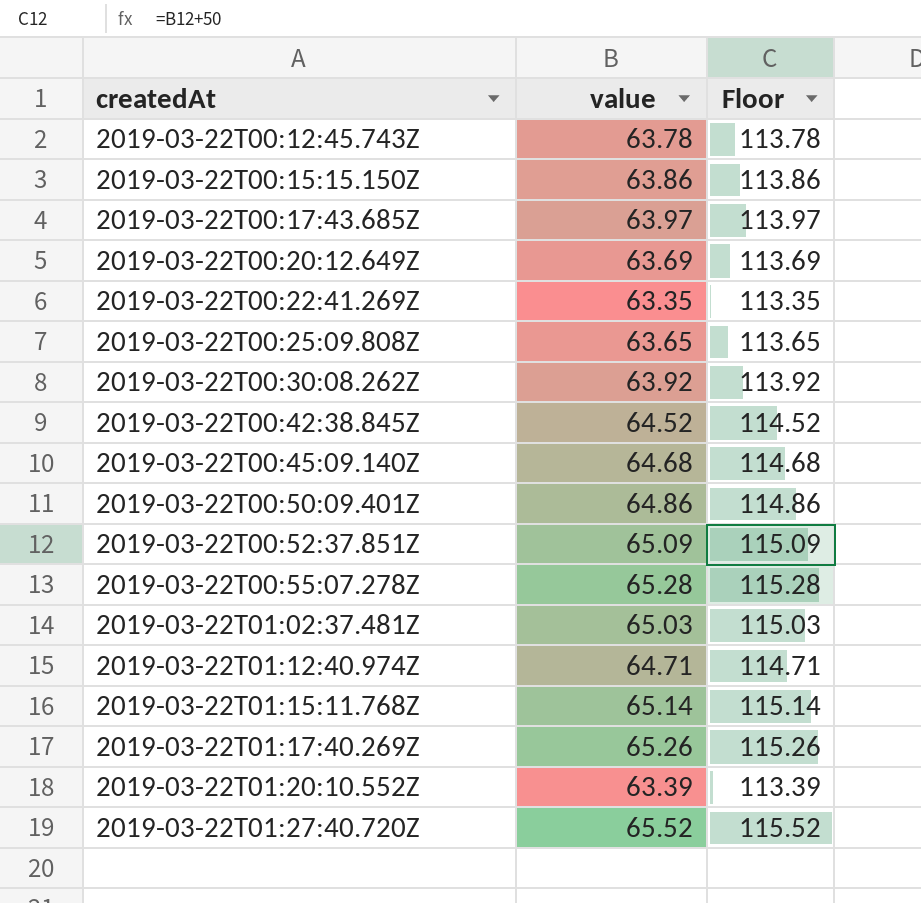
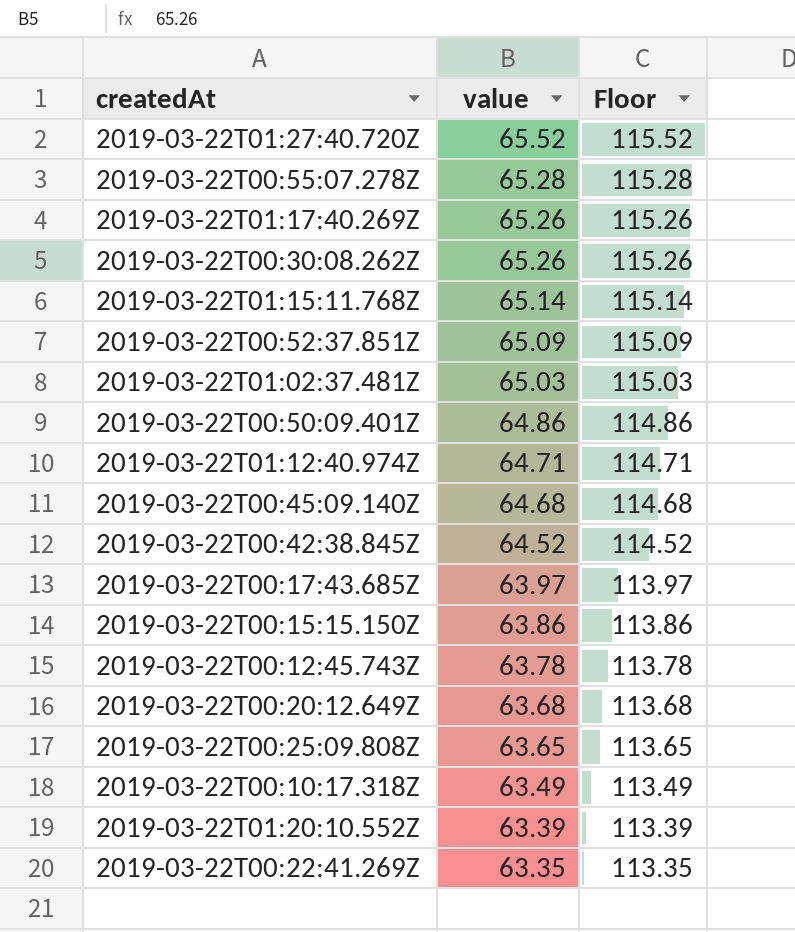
row order: createdAt ascending -> value descending
2019-03-22T00:30:08.262Z | value: 63.92 -> 65.26
2019-03-22T00:30:08.262Z | Floor: 113.92 -> 115.26
2019-03-22T00:20:12.649Z | value: 63.69 -> 63.68
2019-03-22T00:20:12.649Z | Floor: 113.69 -> 113.68
row 2019-03-22T00:10:17.318Z: none -> 63.49 | 113.49

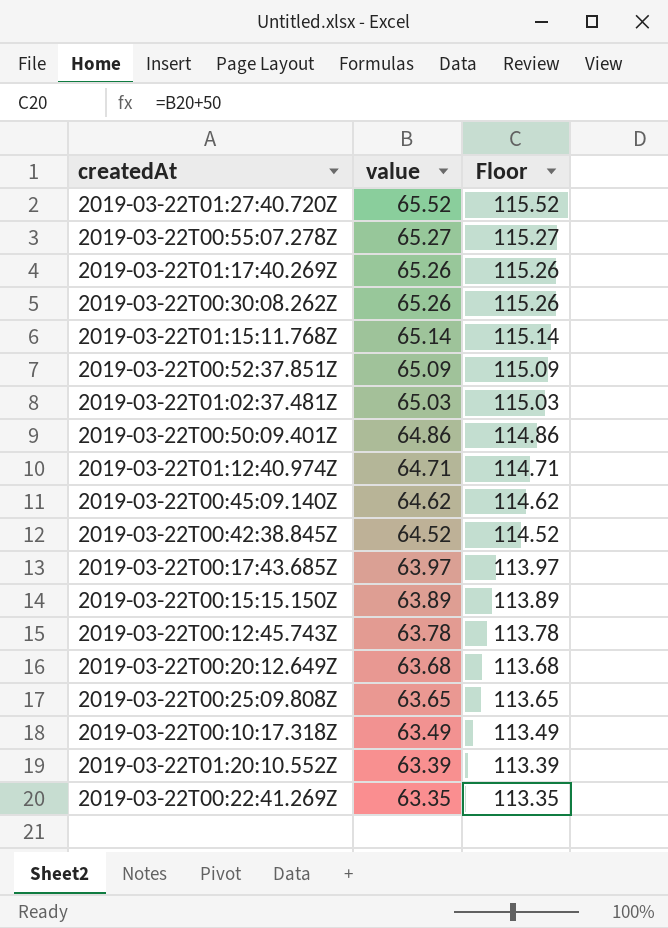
2019-03-22T00:55:07.278Z | value: 65.28 -> 65.27
2019-03-22T00:55:07.278Z | Floor: 115.28 -> 115.27
2019-03-22T00:45:09.140Z | value: 64.68 -> 64.62
2019-03-22T00:45:09.140Z | Floor: 114.68 -> 114.62
2019-03-22T00:15:15.150Z | value: 63.86 -> 63.89
2019-03-22T00:15:15.150Z | Floor: 113.86 -> 113.89

